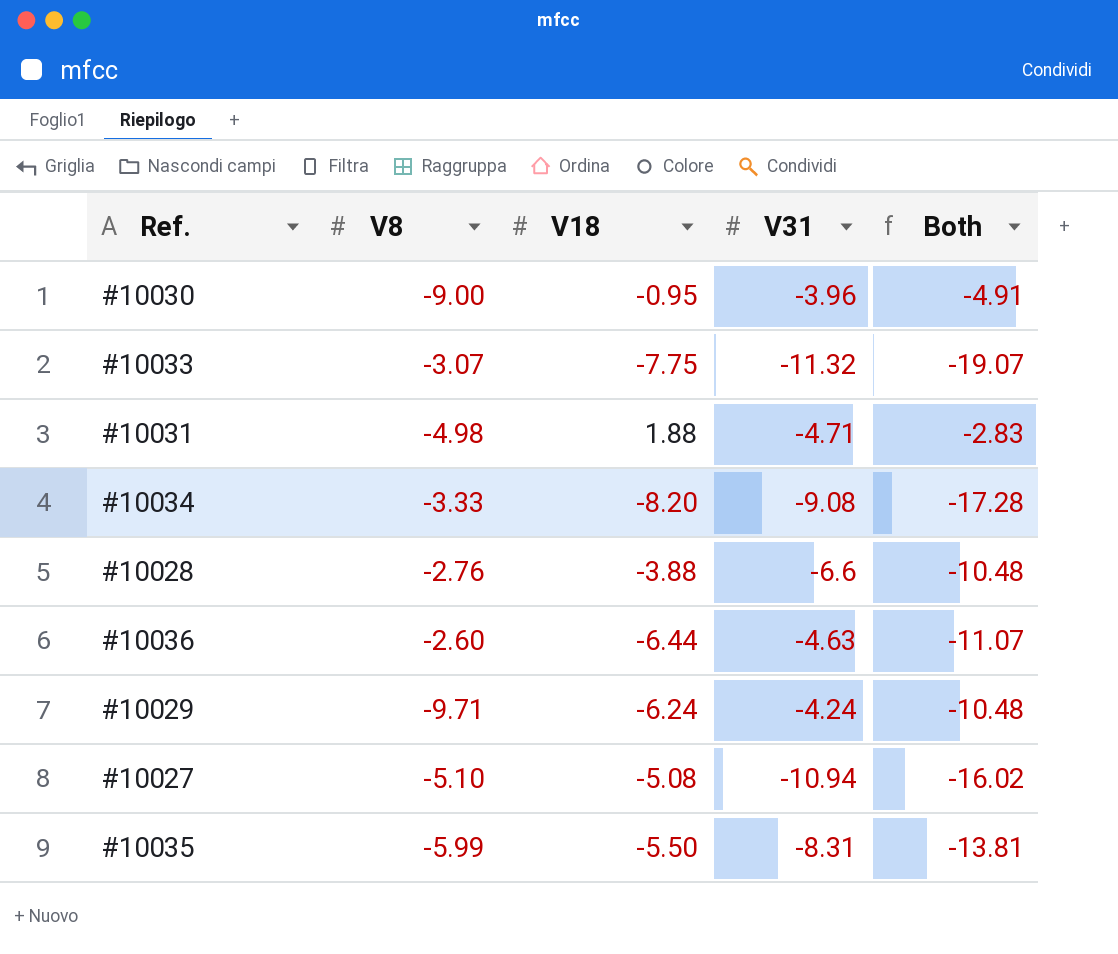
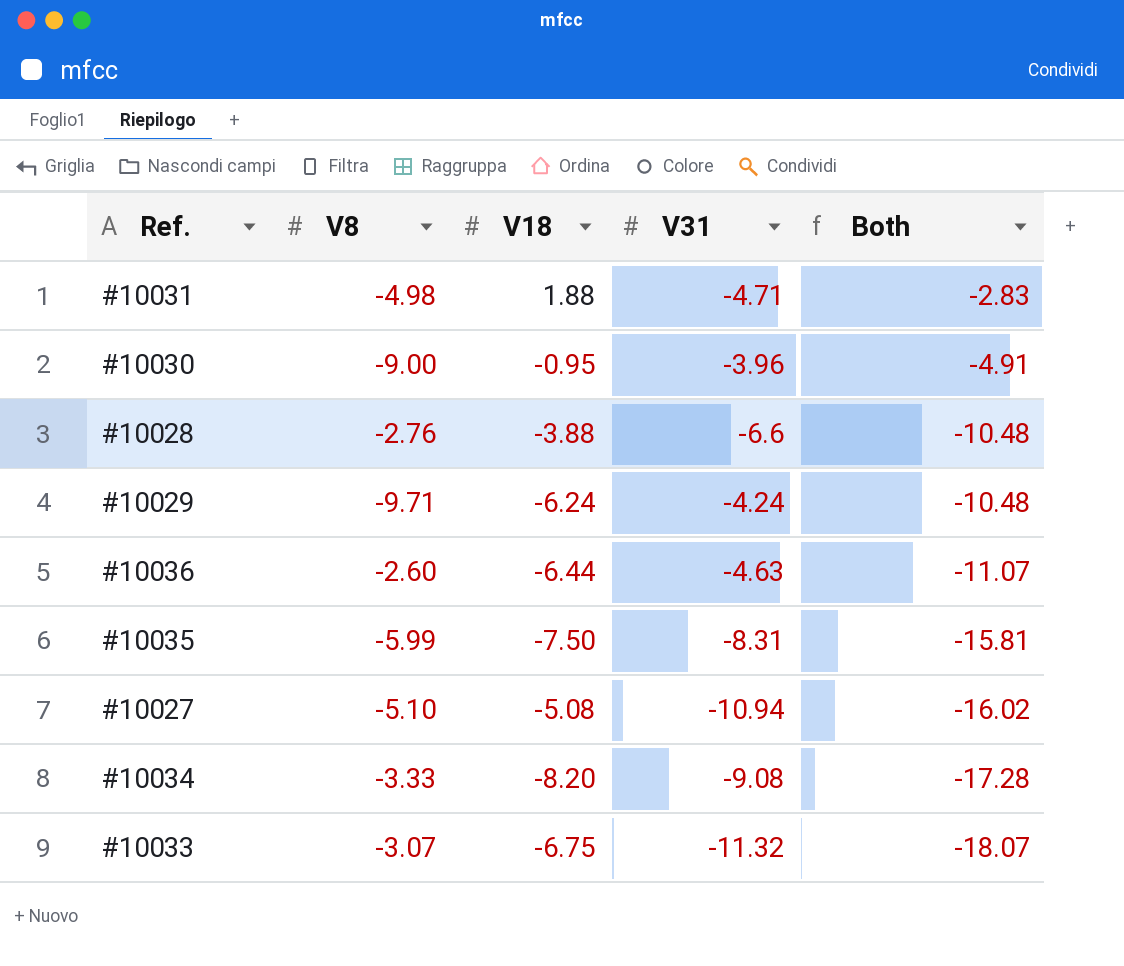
row order: none -> Both descending
#10035 | V18: -5.50 -> -7.50
#10035 | Both: -13.81 -> -15.81
#10033 | V18: -7.75 -> -6.75
#10033 | Both: -19.07 -> -18.07

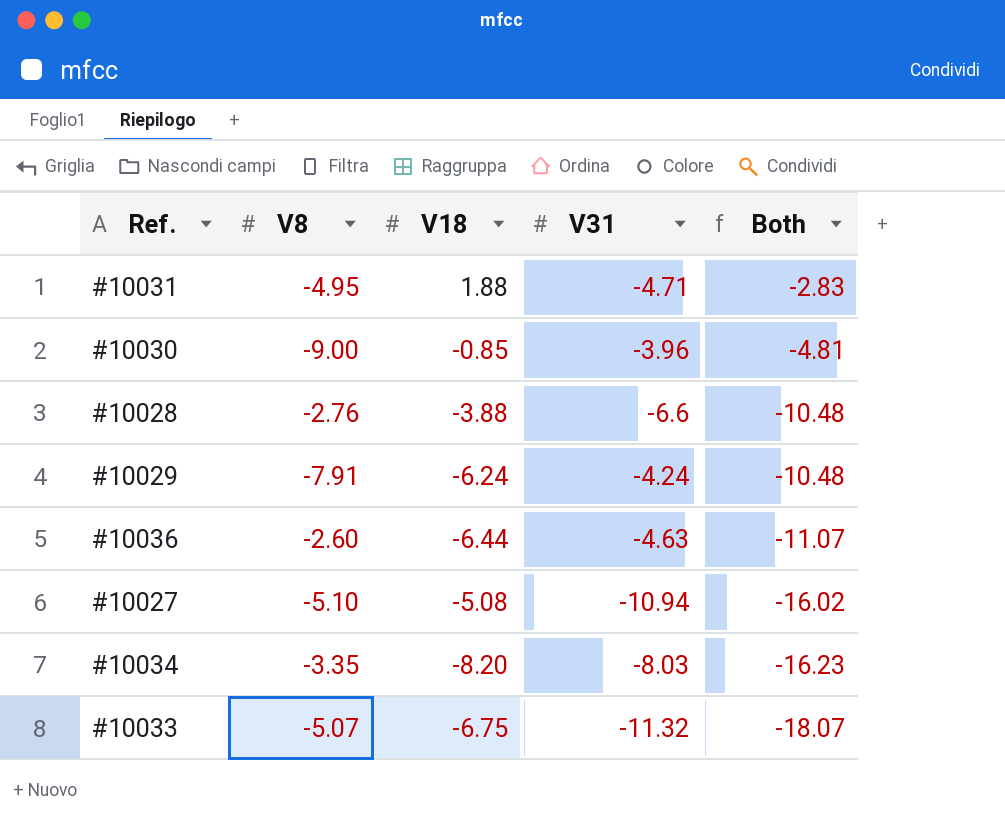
row #10035: -5.99 | -7.50 | -8.31 | -15.81 -> none
#10031 | V8: -4.98 -> -4.95
#10030 | V18: -0.95 -> -0.85
#10030 | Both: -4.91 -> -4.81
#10029 | V8: -9.71 -> -7.91
#10034 | V8: -3.33 -> -3.35
#10034 | V31: -9.08 -> -8.03
#10034 | Both: -17.28 -> -16.23
#10033 | V8: -3.07 -> -5.07

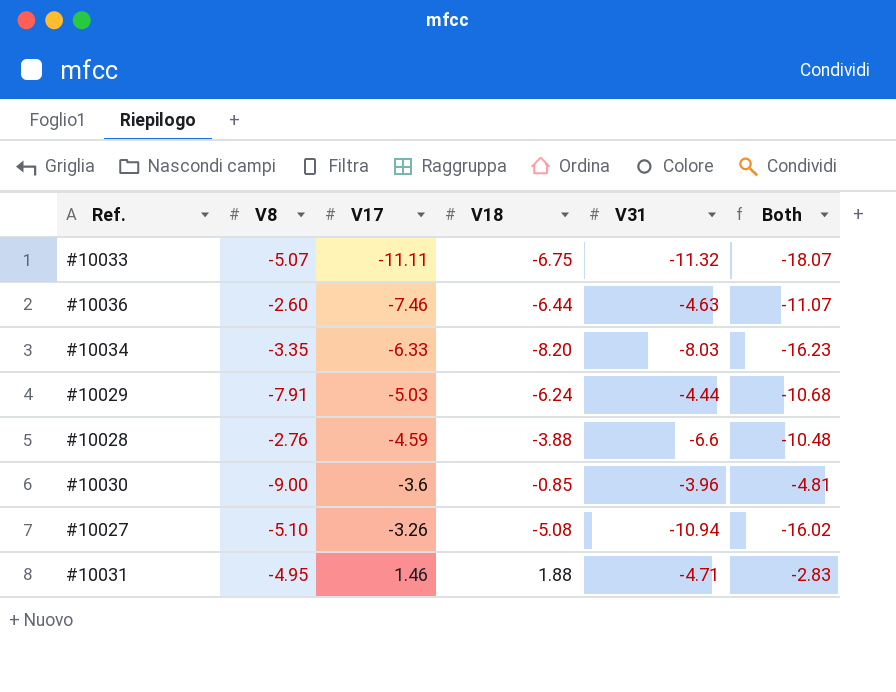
row order: Both descending -> V17 ascending
column V17 | position: none -> 3
#10029 | V31: -4.24 -> -4.44
#10029 | Both: -10.48 -> -10.68

